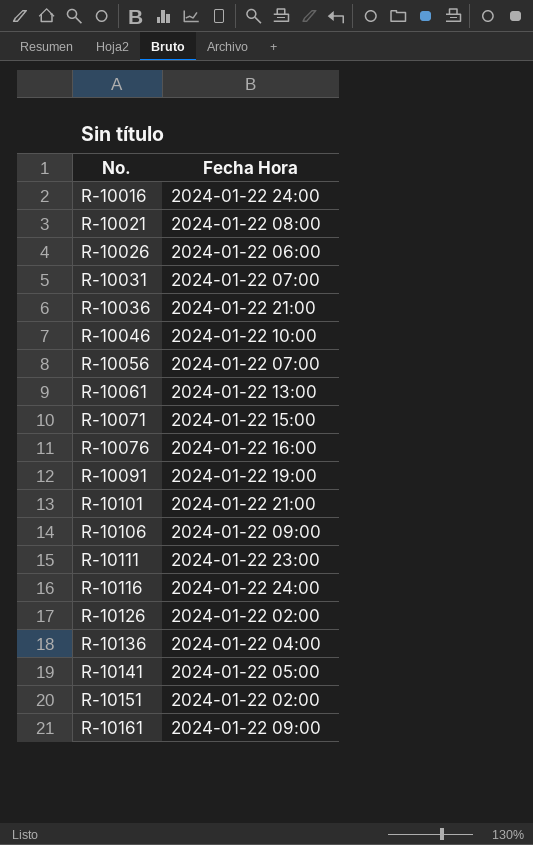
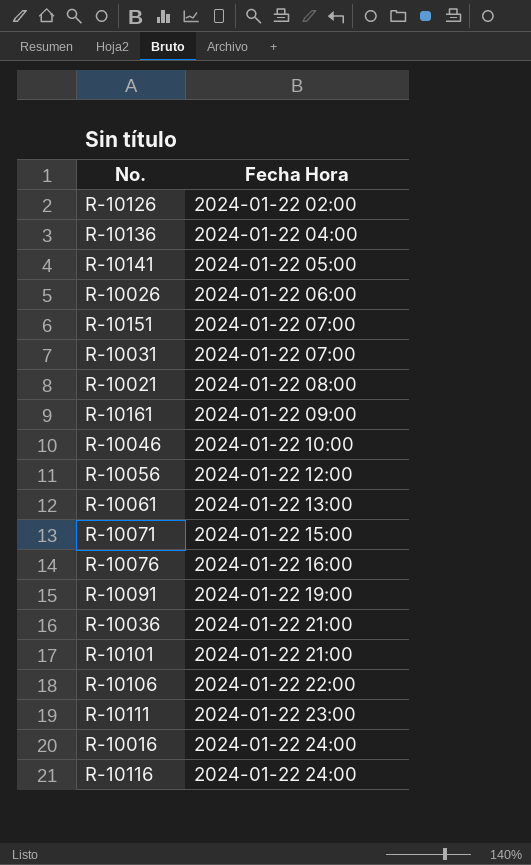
row order: No. ascending -> Fecha Hora ascending
R-10151 | Fecha Hora: 2024-01-22 02:00 -> 2024-01-22 07:00
R-10056 | Fecha Hora: 2024-01-22 07:00 -> 2024-01-22 12:00
R-10106 | Fecha Hora: 2024-01-22 09:00 -> 2024-01-22 22:00

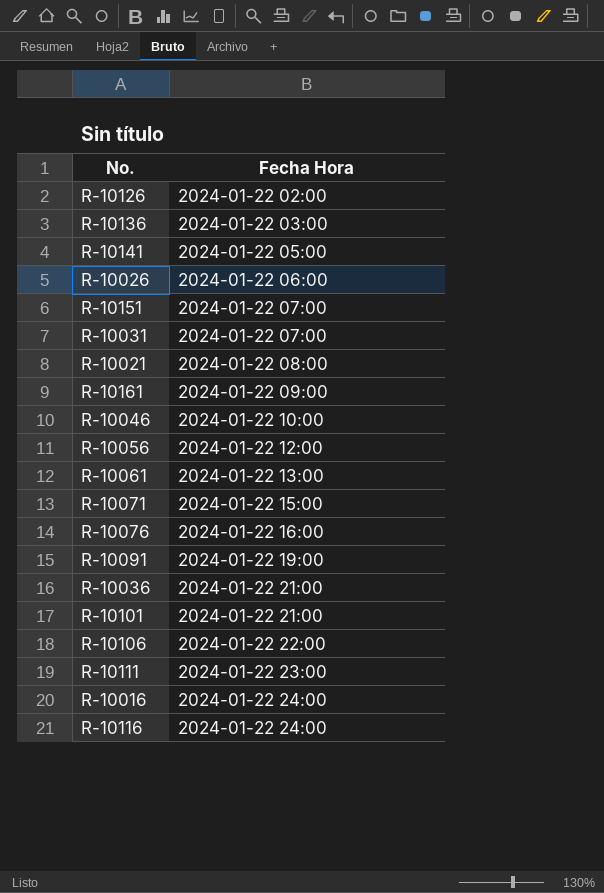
R-10136 | Fecha Hora: 2024-01-22 04:00 -> 2024-01-22 03:00

